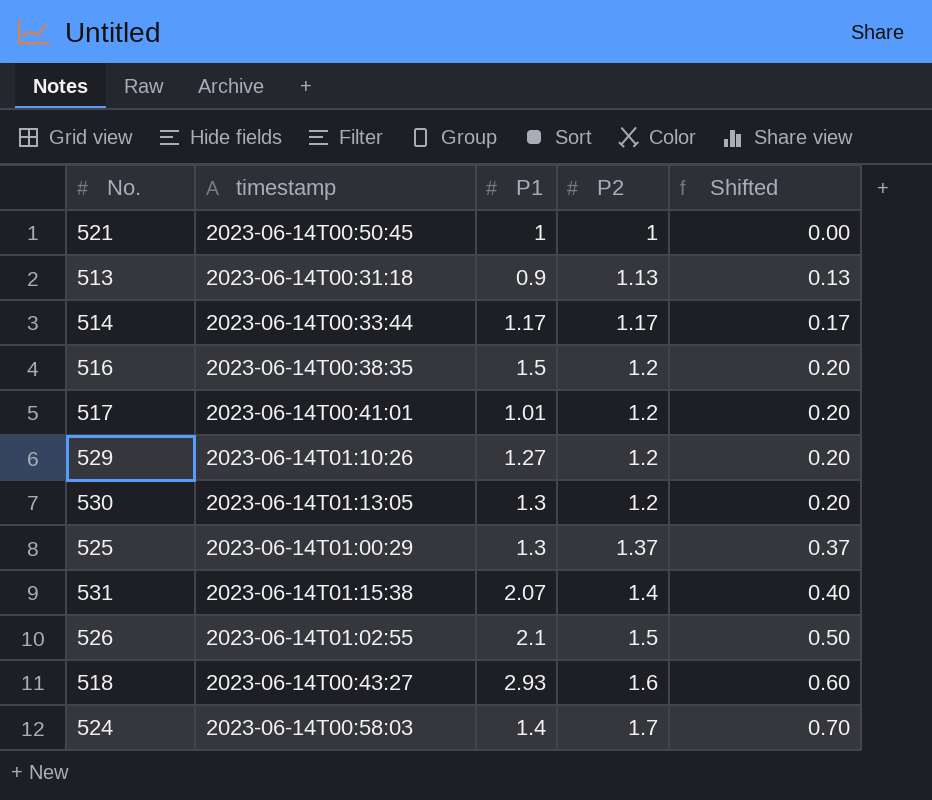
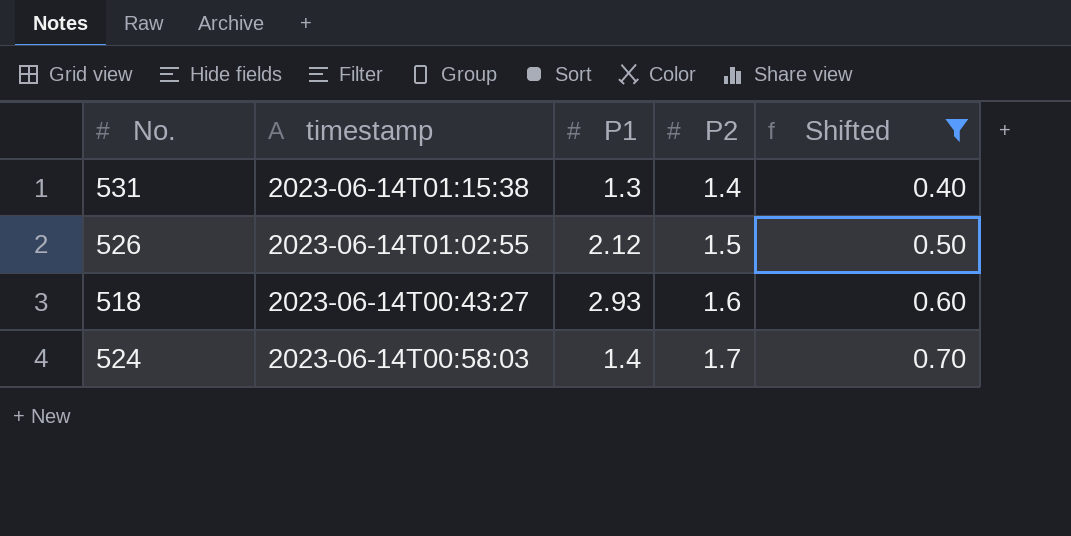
filter: none -> Shifted >= 0.40
531 | P1: 2.07 -> 1.3
526 | P1: 2.1 -> 2.12

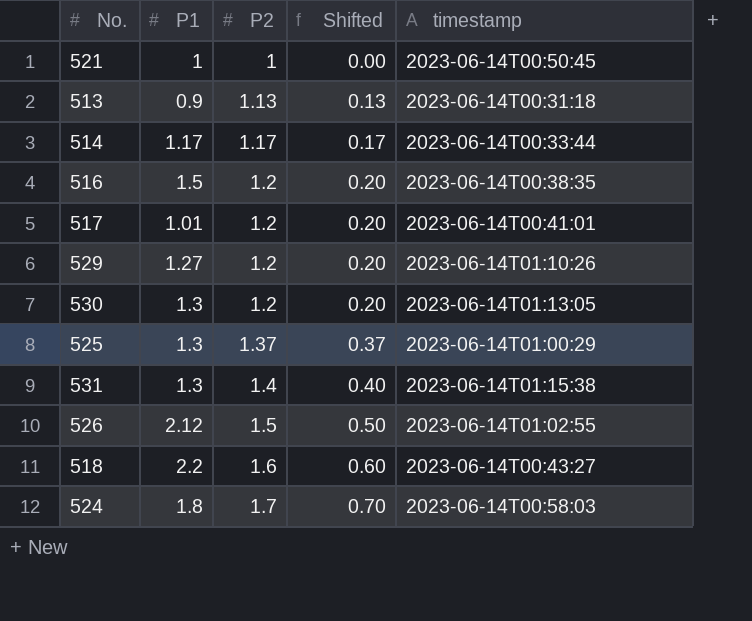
filter: Shifted >= 0.40 -> none
column timestamp | position: 2 -> 5
518 | P1: 2.93 -> 2.2
524 | P1: 1.4 -> 1.8

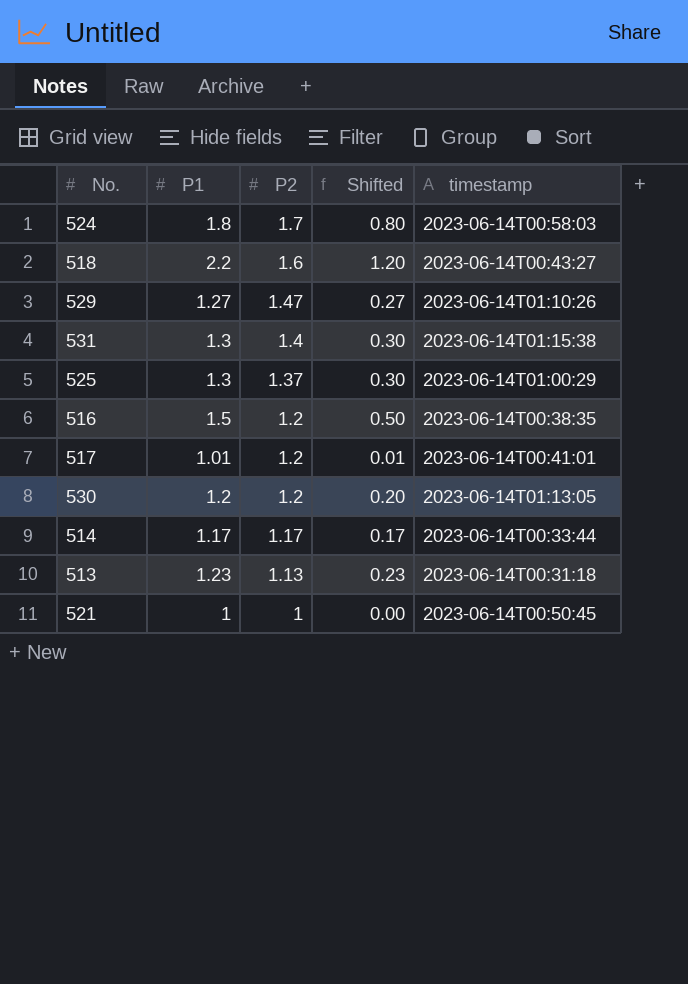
row order: P2 ascending -> P2 descending
column Shifted | formula: [P2] - 1 -> [P1] - 1
row 526: 2.12 | 1.5 | 0.50 | 2023-06-14T01:02:55 -> none
529 | P2: 1.2 -> 1.47
530 | P1: 1.3 -> 1.2
513 | P1: 0.9 -> 1.23

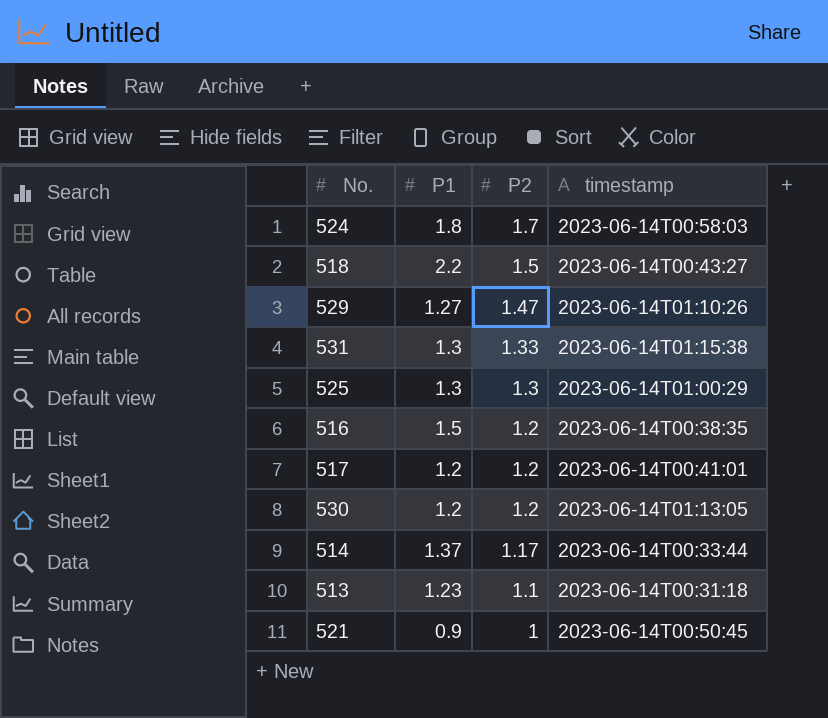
column Shifted | formula: [P1] - 1 -> none
518 | P2: 1.6 -> 1.5
531 | P2: 1.4 -> 1.33
525 | P2: 1.37 -> 1.3
517 | P1: 1.01 -> 1.2
514 | P1: 1.17 -> 1.37
513 | P2: 1.13 -> 1.1
521 | P1: 1 -> 0.9

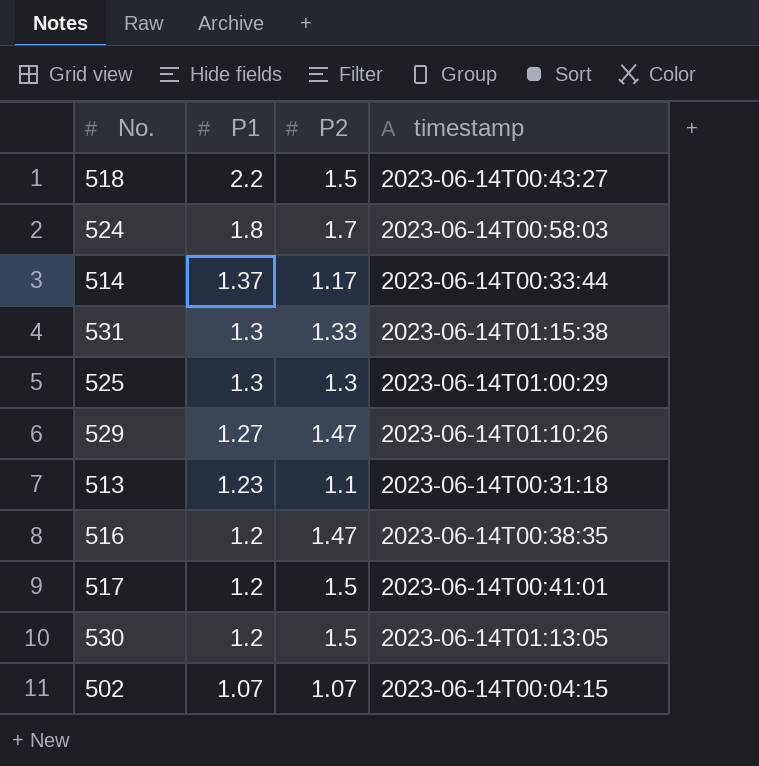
row order: P2 descending -> P1 descending
row 521: 0.9 | 1 | 2023-06-14T00:50:45 -> none
516 | P1: 1.5 -> 1.2
516 | P2: 1.2 -> 1.47
517 | P2: 1.2 -> 1.5
530 | P2: 1.2 -> 1.5
row 502: none -> 1.07 | 1.07 | 2023-06-14T00:04:15

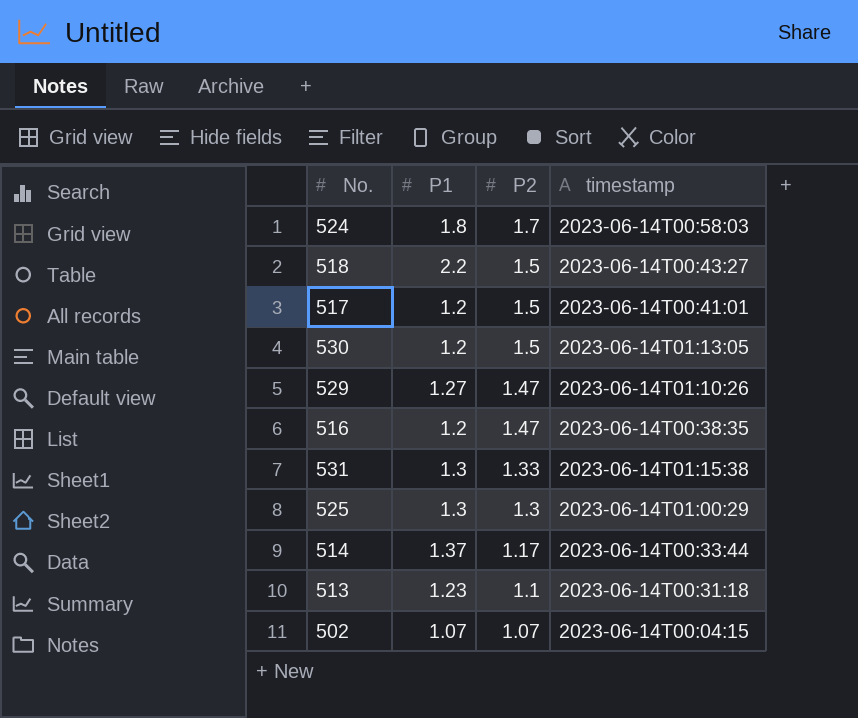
row order: P1 descending -> P2 descending

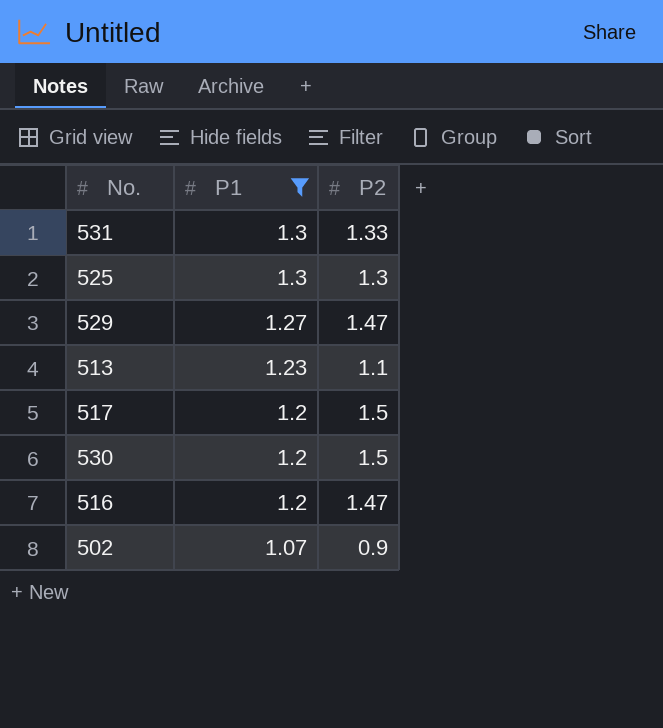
filter: none -> P1 <= 1.3
row order: P2 descending -> P1 descending
column timestamp | position: 4 -> none
502 | P2: 1.07 -> 0.9

